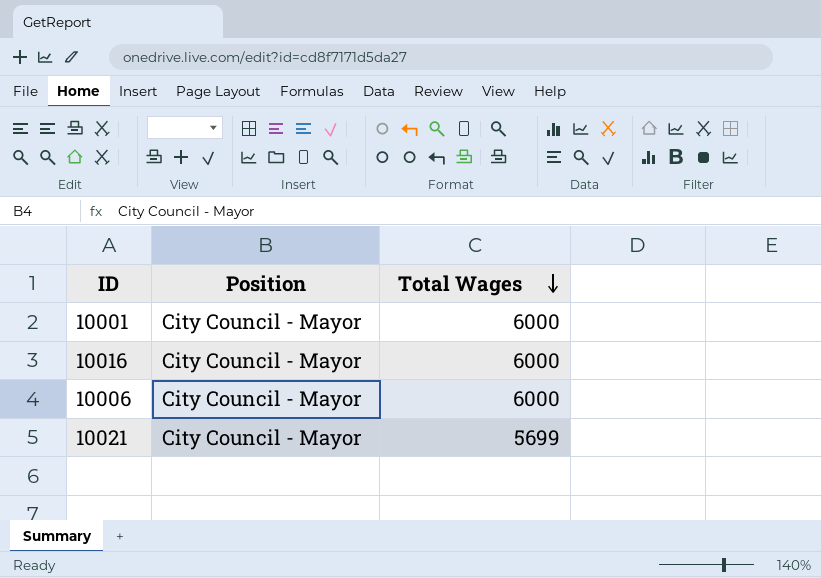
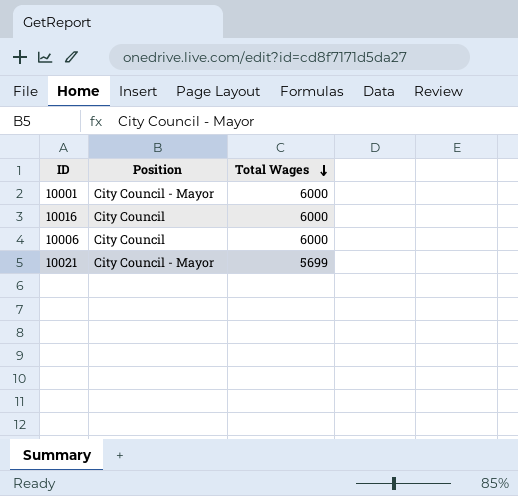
10016 | Position: City Council - Mayor -> City Council
10006 | Position: City Council - Mayor -> City Council

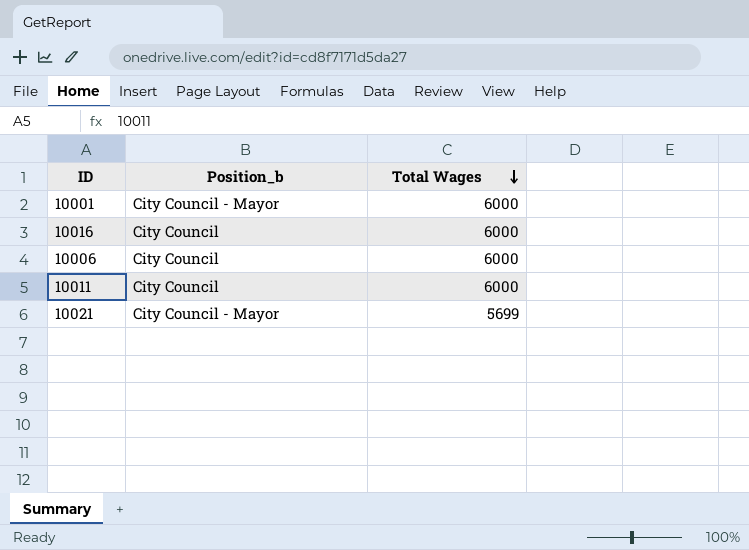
column name: Position -> Position_b
row 10011: none -> City Council | 6000

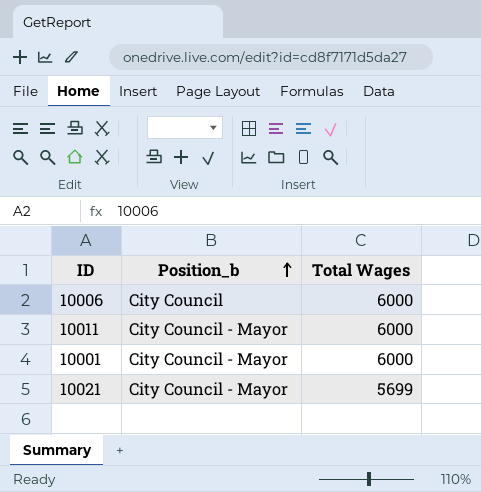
row order: Total Wages descending -> Position_b ascending
row 10016: City Council | 6000 -> none
10011 | Position_b: City Council -> City Council - Mayor

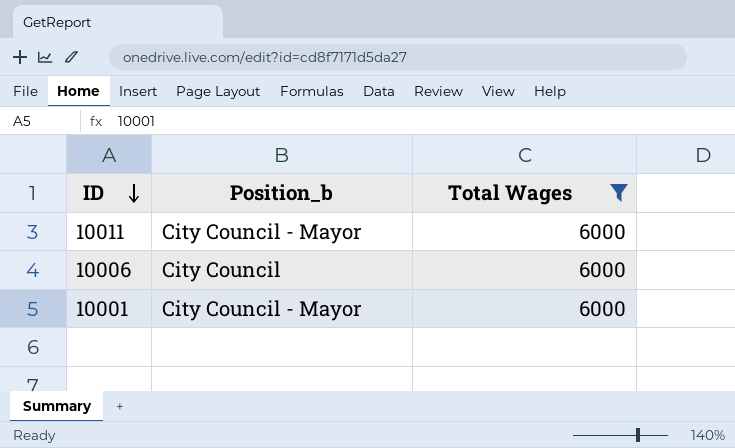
filter: none -> Total Wages = 6000
row order: Position_b ascending -> ID descending

